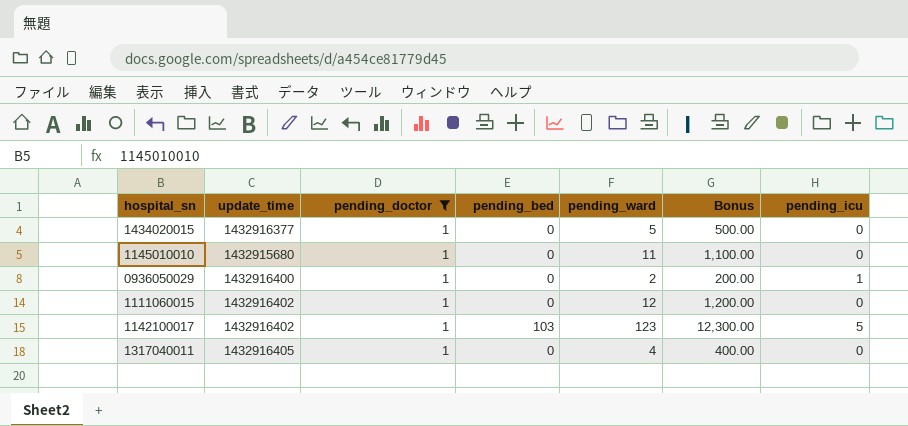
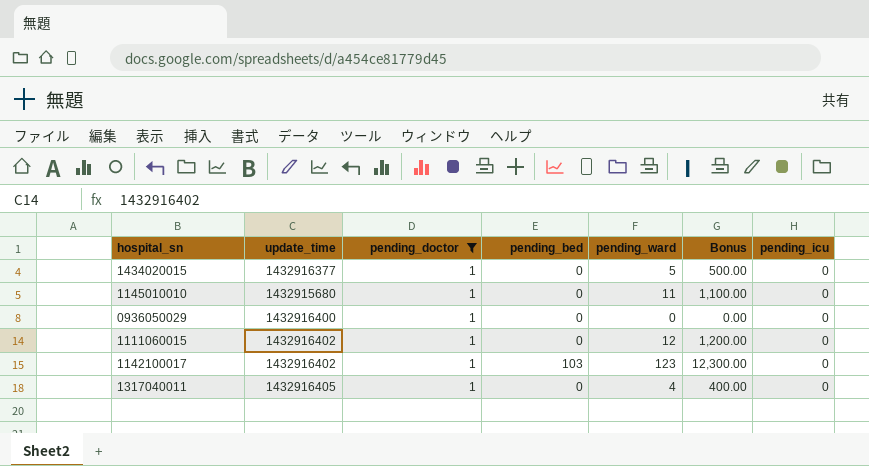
0936050029 | pending_ward: 2 -> 0
0936050029 | Bonus: 200.00 -> 0.00
0936050029 | pending_icu: 1 -> 0
1142100017 | pending_icu: 5 -> 0

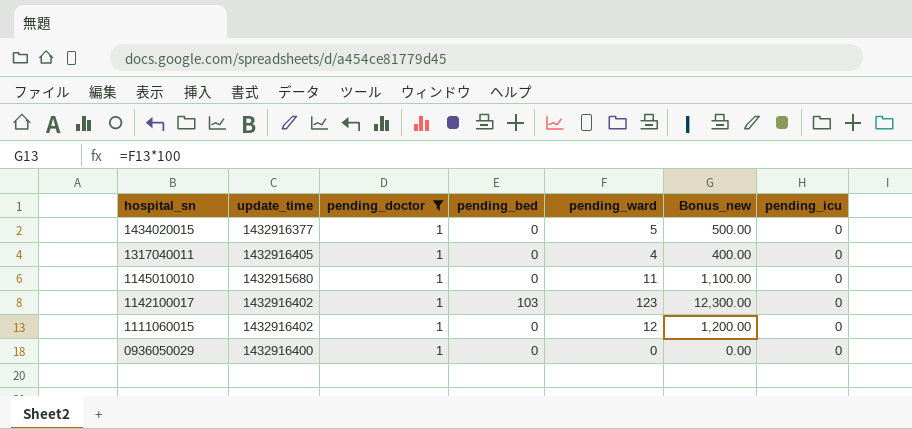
row order: none -> hospital_sn descending
column name: Bonus -> Bonus_new

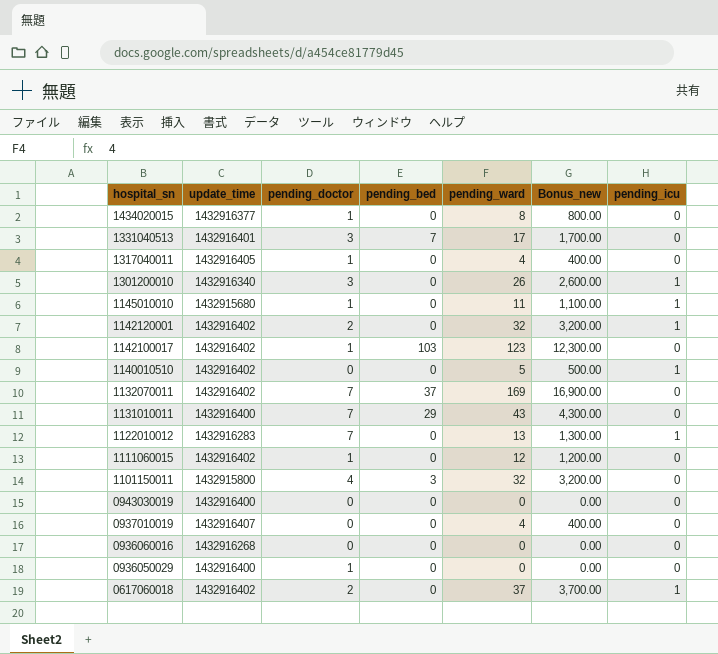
filter: pending_doctor = 1 -> none
1434020015 | pending_ward: 5 -> 8
1434020015 | Bonus_new: 500.00 -> 800.00
1145010010 | pending_icu: 0 -> 1

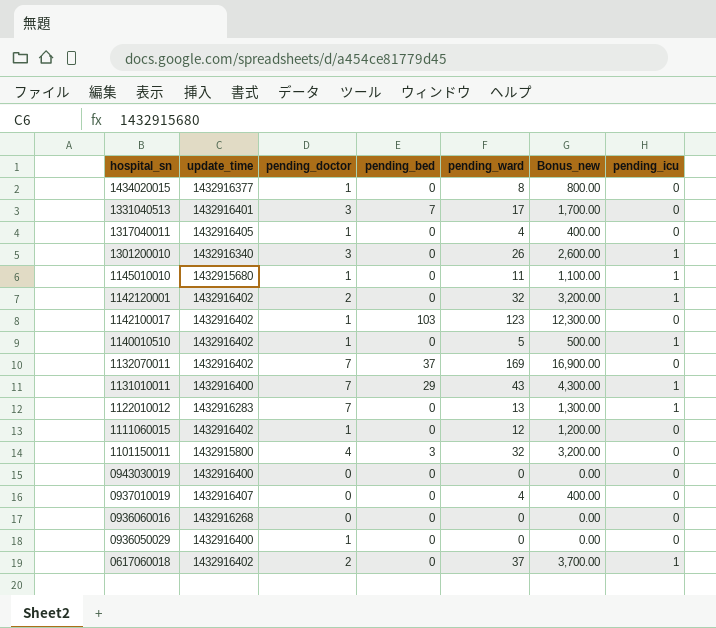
1140010510 | pending_doctor: 0 -> 1
1131010011 | pending_icu: 0 -> 1

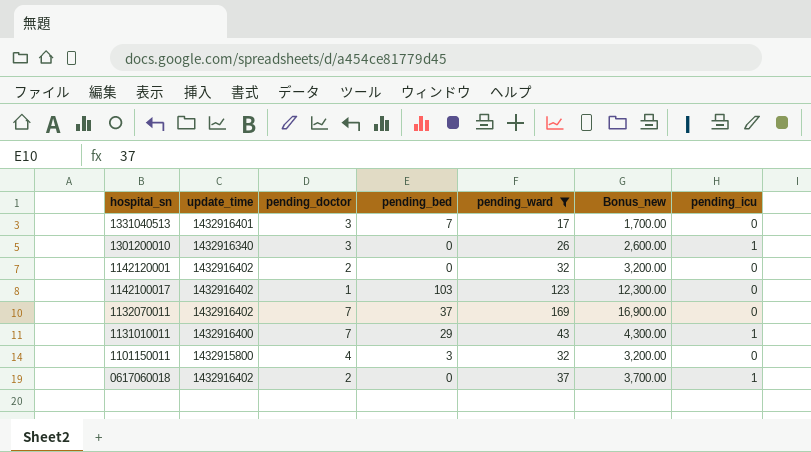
filter: none -> pending_ward >= 17
1142120001 | pending_icu: 1 -> 0

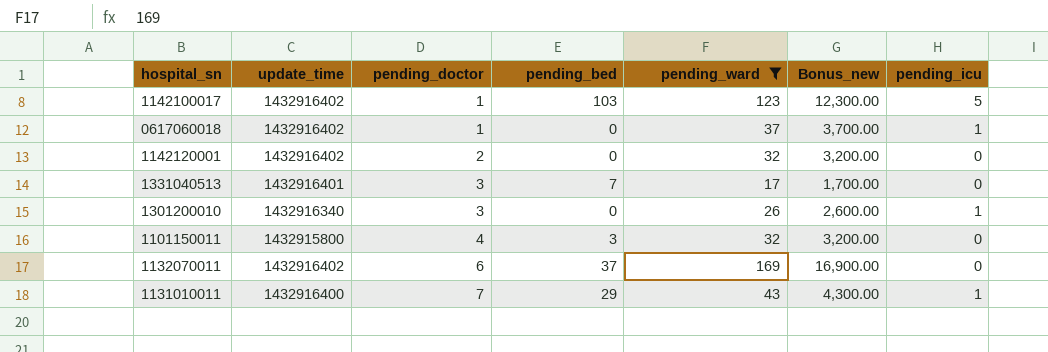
row order: hospital_sn descending -> pending_doctor ascending
1142100017 | pending_icu: 0 -> 5
0617060018 | pending_doctor: 2 -> 1
1132070011 | pending_doctor: 7 -> 6

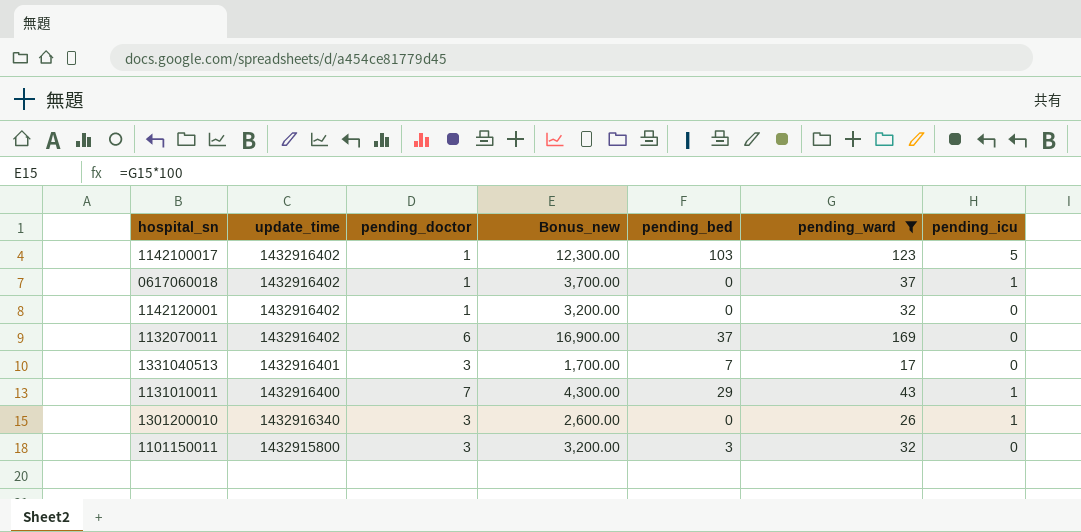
row order: pending_doctor ascending -> update_time descending
column Bonus_new | position: 6 -> 4
1142120001 | pending_doctor: 2 -> 1
1101150011 | pending_doctor: 4 -> 3

